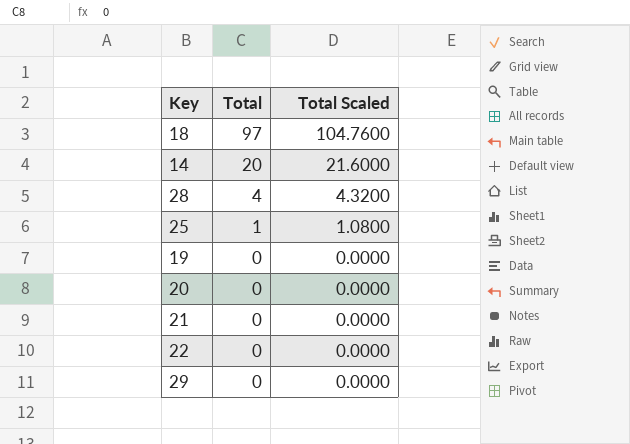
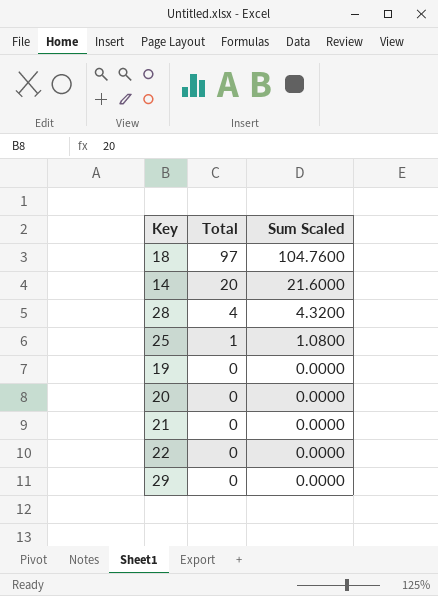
column name: Total Scaled -> Sum Scaled

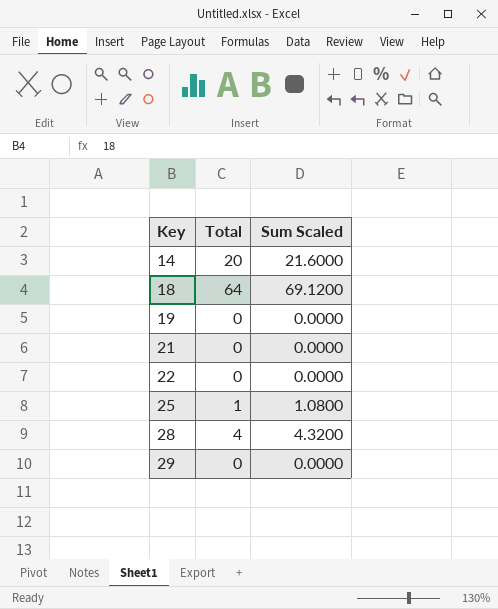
row order: Total descending -> Key ascending
row 20: 0 | 0.0000 -> none
18 | Total: 97 -> 64
18 | Sum Scaled: 104.7600 -> 69.1200

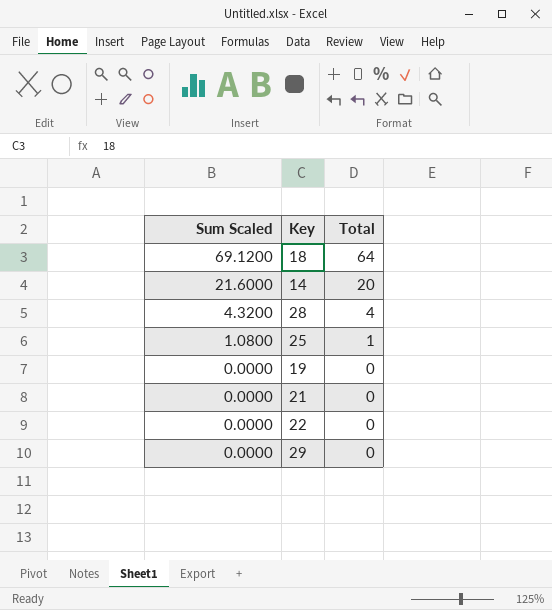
row order: Key ascending -> Sum Scaled descending
column Sum Scaled | position: 3 -> 1

